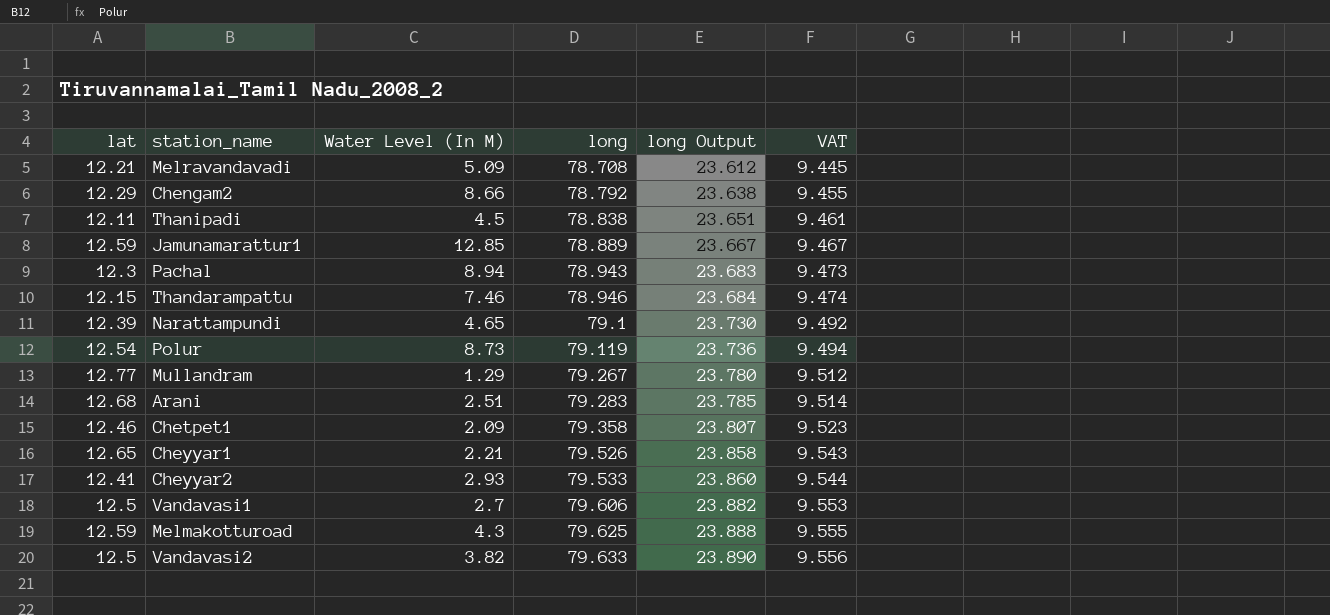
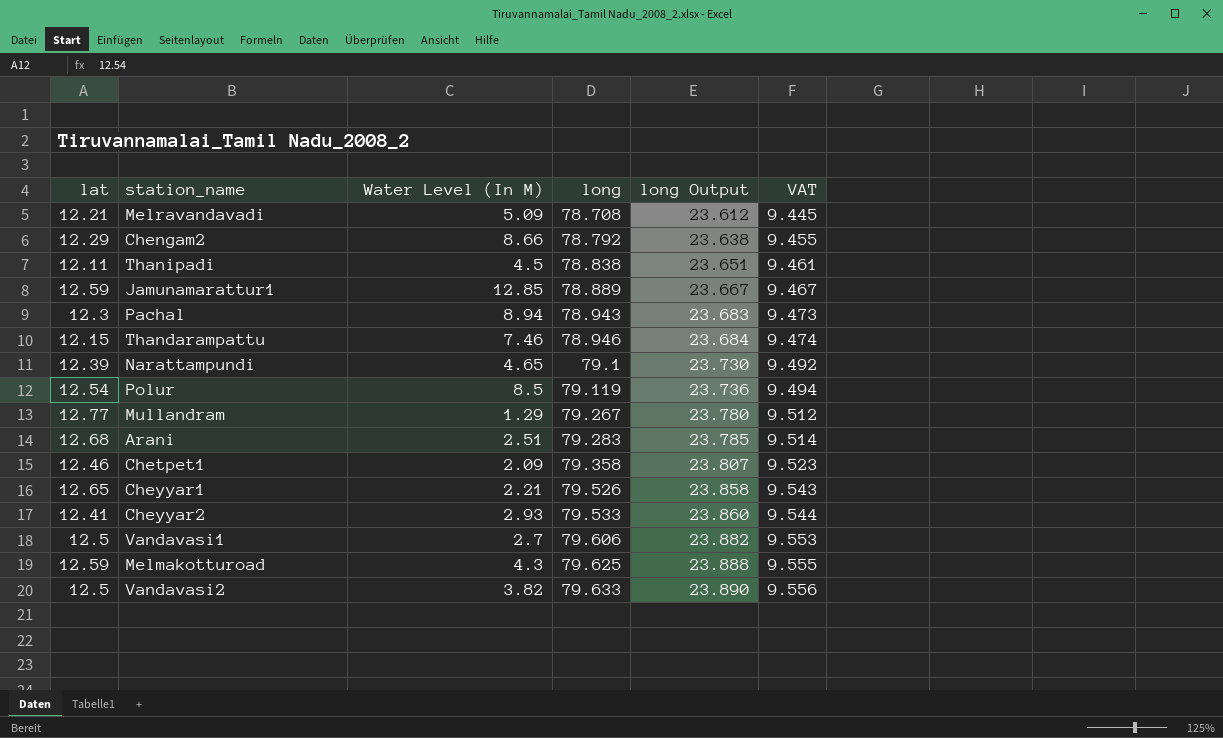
Polur | Water Level (In M): 8.73 -> 8.5

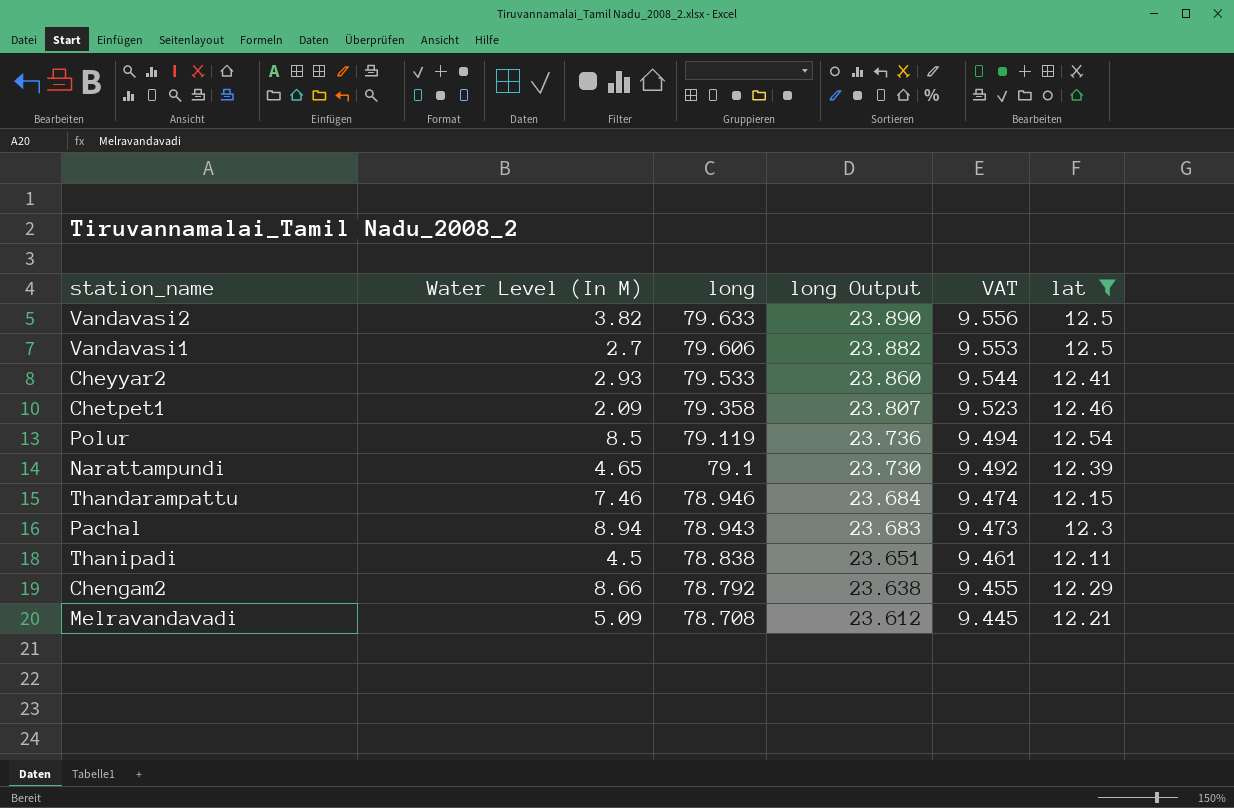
filter: none -> lat <= 12.54
row order: long ascending -> long descending
column lat | position: 1 -> 6

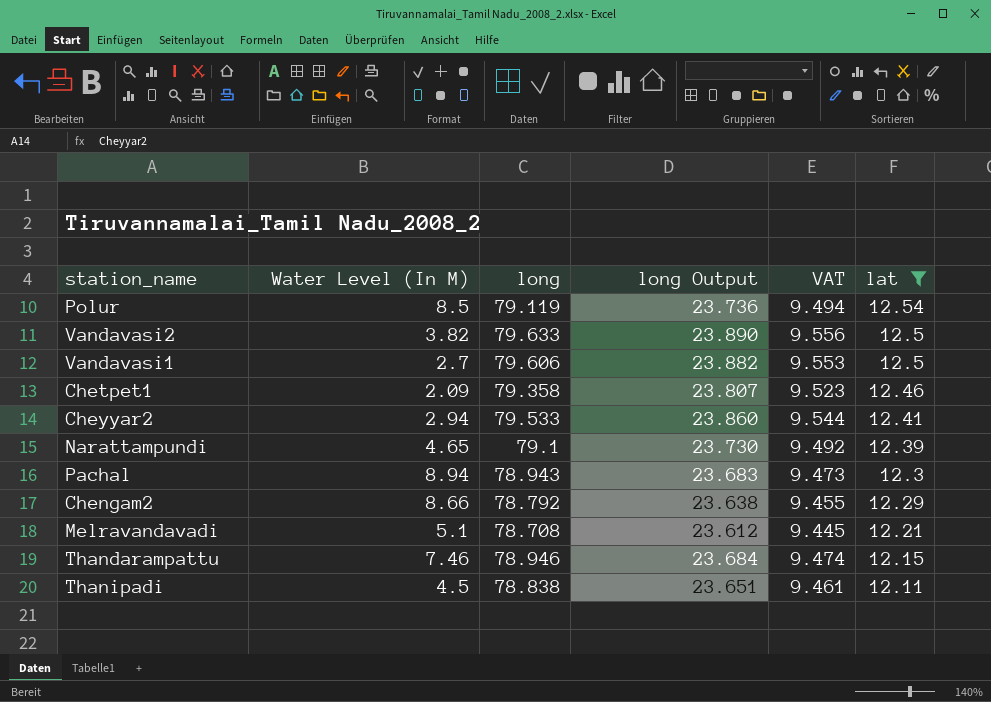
row order: long descending -> lat descending
Cheyyar2 | Water Level (In M): 2.93 -> 2.94
Melravandavadi | Water Level (In M): 5.09 -> 5.1

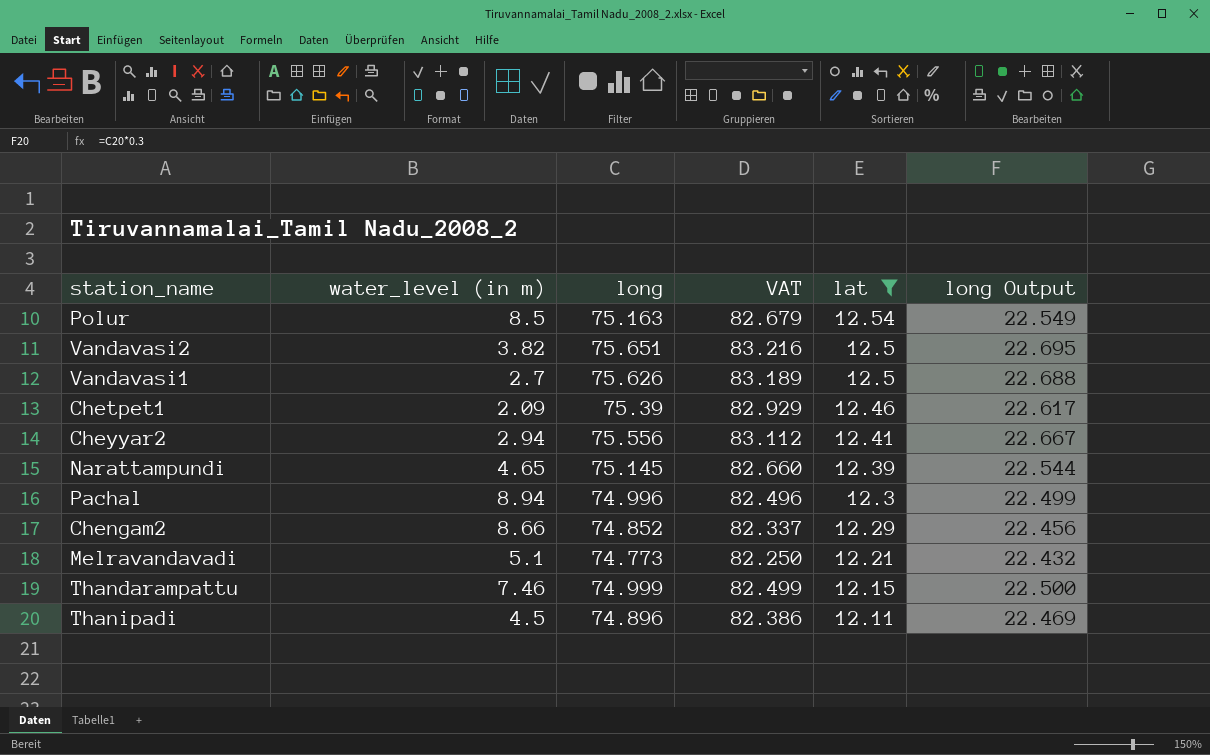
column name: Water Level (In M) -> water_level (in m)
column VAT | formula: [long] * 0.12 -> [long] * 1.1
column long Output | position: 4 -> 6
Polur | long: 79.119 -> 75.163
Polur | long Output: 23.736 -> 22.549
Vandavasi2 | long: 79.633 -> 75.651
Vandavasi2 | long Output: 23.890 -> 22.695
Vandavasi1 | long: 79.606 -> 75.626
Vandavasi1 | long Output: 23.882 -> 22.688
Chetpet1 | long: 79.358 -> 75.39
Chetpet1 | long Output: 23.807 -> 22.617
Cheyyar2 | long: 79.533 -> 75.556
Cheyyar2 | long Output: 23.860 -> 22.667
Narattampundi | long: 79.1 -> 75.145
Narattampundi | long Output: 23.730 -> 22.544
Pachal | long: 78.943 -> 74.996
Pachal | long Output: 23.683 -> 22.499
Chengam2 | long: 78.792 -> 74.852
Chengam2 | long Output: 23.638 -> 22.456
Melravandavadi | long: 78.708 -> 74.773
Melravandavadi | long Output: 23.612 -> 22.432
Thandarampattu | long: 78.946 -> 74.999
Thandarampattu | long Output: 23.684 -> 22.500
Thanipadi | long: 78.838 -> 74.896
Thanipadi | long Output: 23.651 -> 22.469

